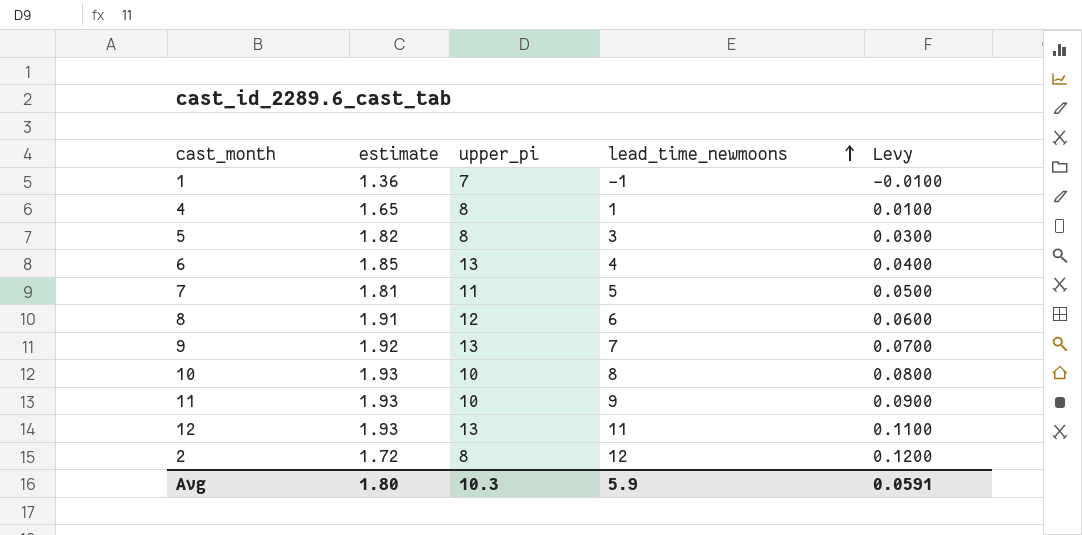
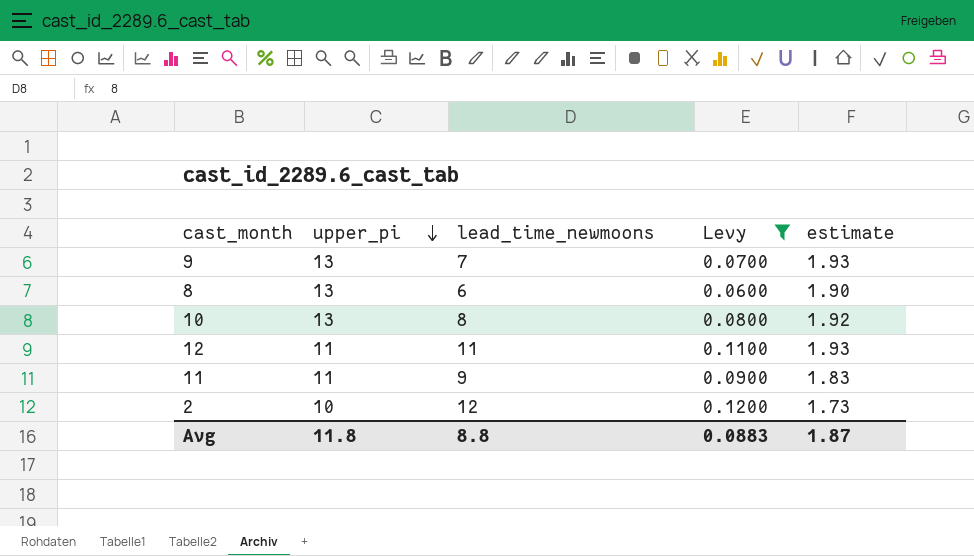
filter: none -> Levy >= 0.0600
row order: lead_time_newmoons ascending -> upper_pi descending
column estimate | position: 2 -> 5
9 | estimate: 1.92 -> 1.93
8 | upper_pi: 12 -> 13
8 | estimate: 1.91 -> 1.90
10 | upper_pi: 10 -> 13
10 | estimate: 1.93 -> 1.92
12 | upper_pi: 13 -> 11
11 | upper_pi: 10 -> 11
11 | estimate: 1.93 -> 1.83
2 | upper_pi: 8 -> 10
2 | estimate: 1.72 -> 1.73
Avg | upper_pi: 10.3 -> 11.8
Avg | lead_time_newmoons: 5.9 -> 8.8
Avg | Levy: 0.0591 -> 0.0883
Avg | estimate: 1.80 -> 1.87

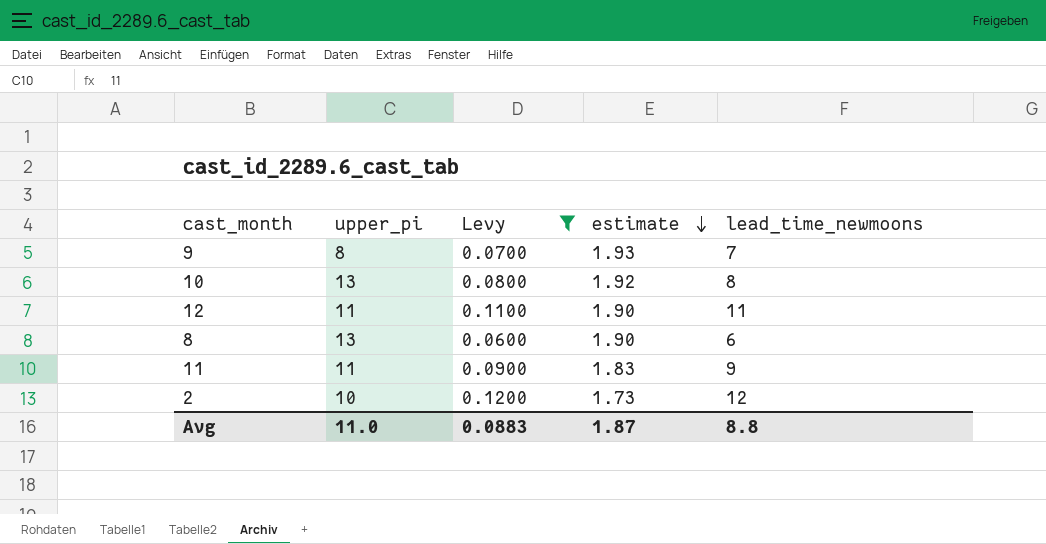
row order: upper_pi descending -> estimate descending
column lead_time_newmoons | position: 3 -> 5
9 | upper_pi: 13 -> 8
12 | estimate: 1.93 -> 1.90
Avg | upper_pi: 11.8 -> 11.0

